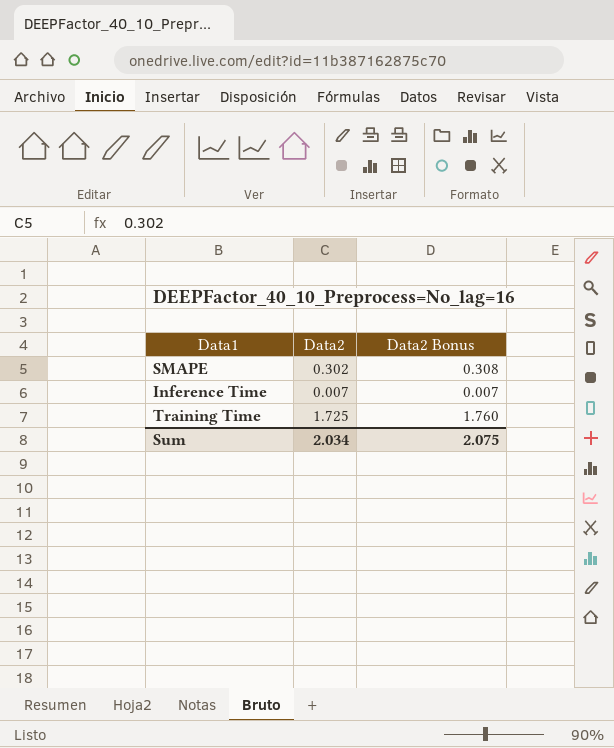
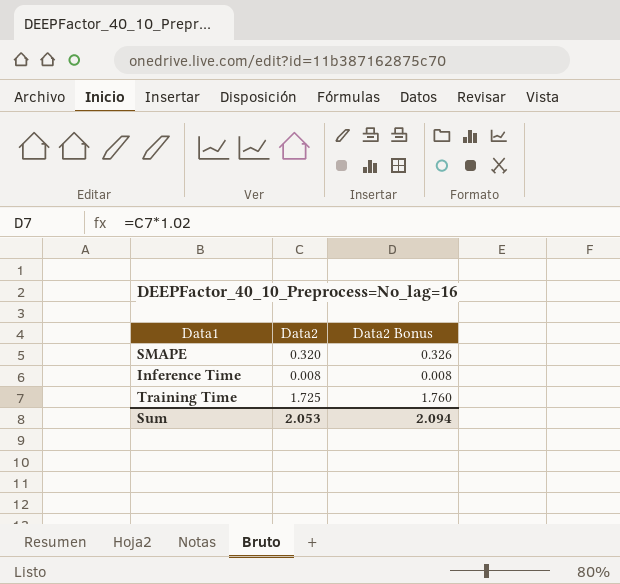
SMAPE | Data2: 0.302 -> 0.320
SMAPE | Data2 Bonus: 0.308 -> 0.326
Inference Time | Data2: 0.007 -> 0.008
Inference Time | Data2 Bonus: 0.007 -> 0.008
Sum | Data2: 2.034 -> 2.053
Sum | Data2 Bonus: 2.075 -> 2.094

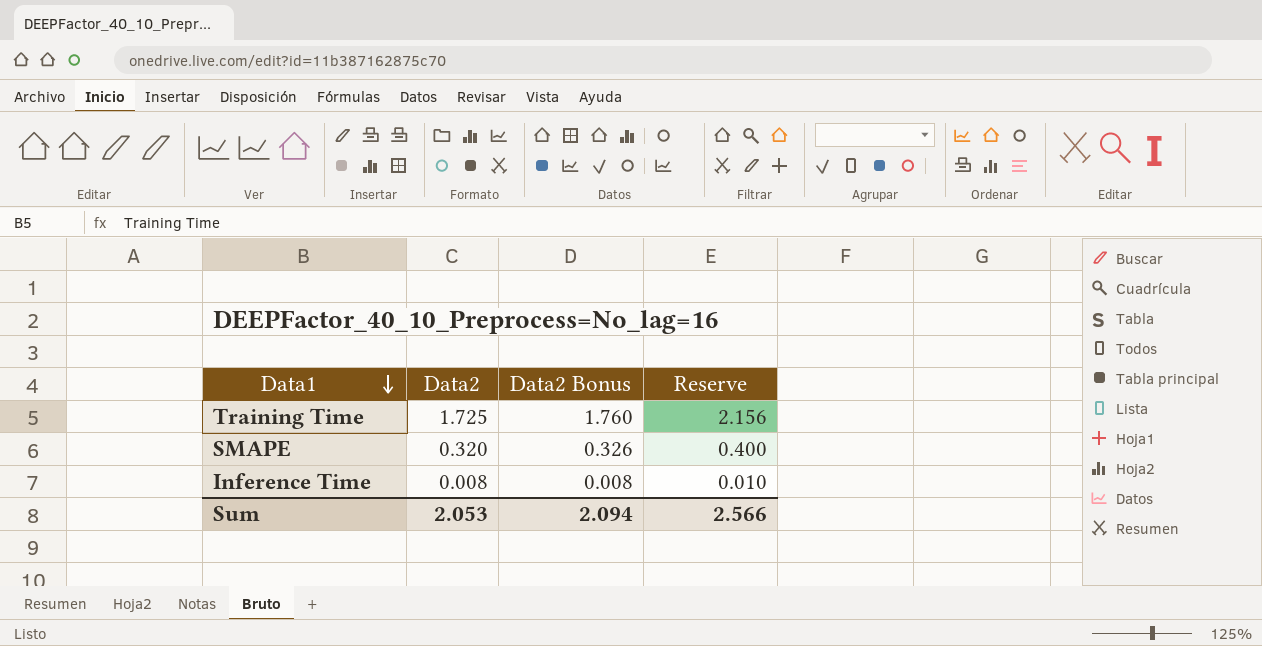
row order: none -> Data1 descending
column Reserve | formula: none -> [Data2] * 1.25

